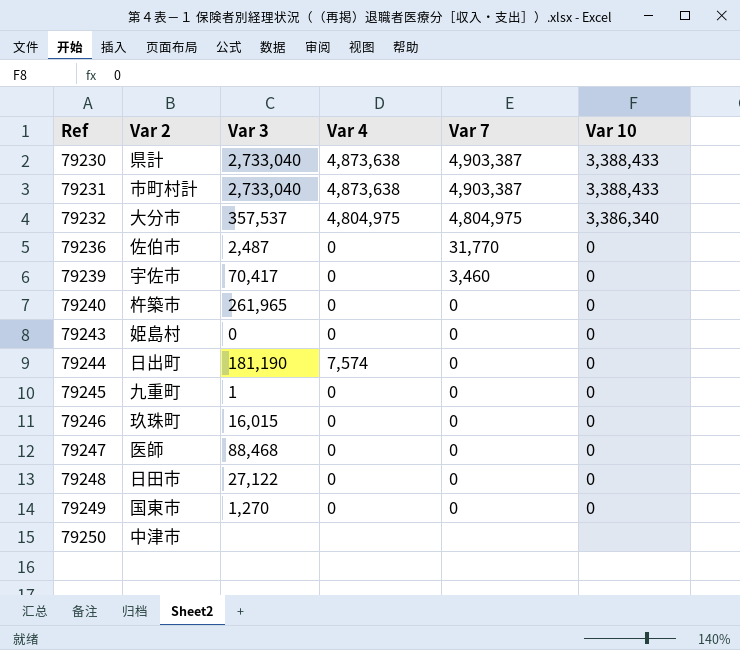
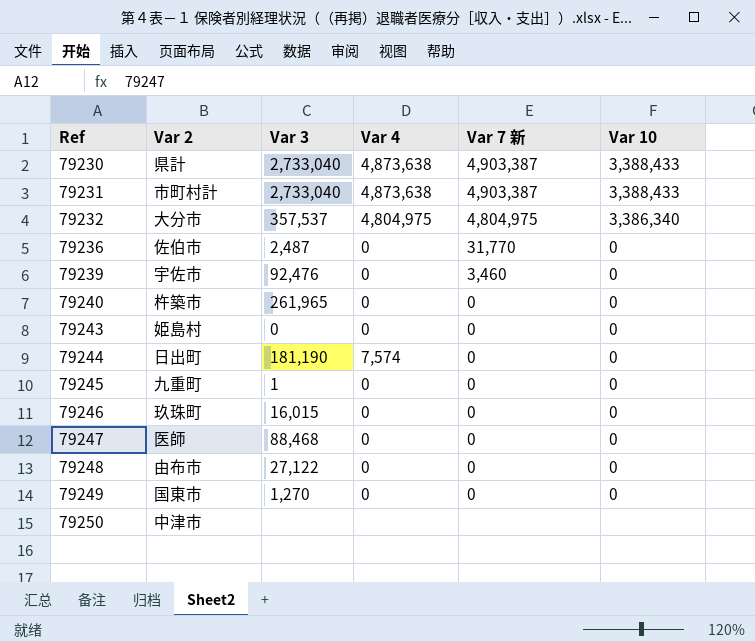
column name: Var 7 -> Var 7 新
79239 | Var 3: 70,417 -> 92,476
79248 | Var 2: 日田市 -> 由布市

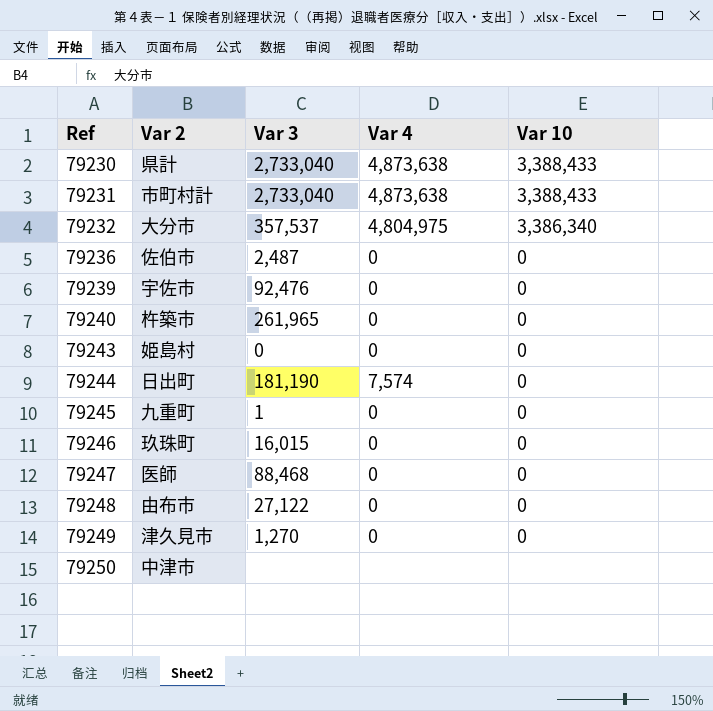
column Var 7 新 | position: 5 -> none
79249 | Var 2: 国東市 -> 津久見市

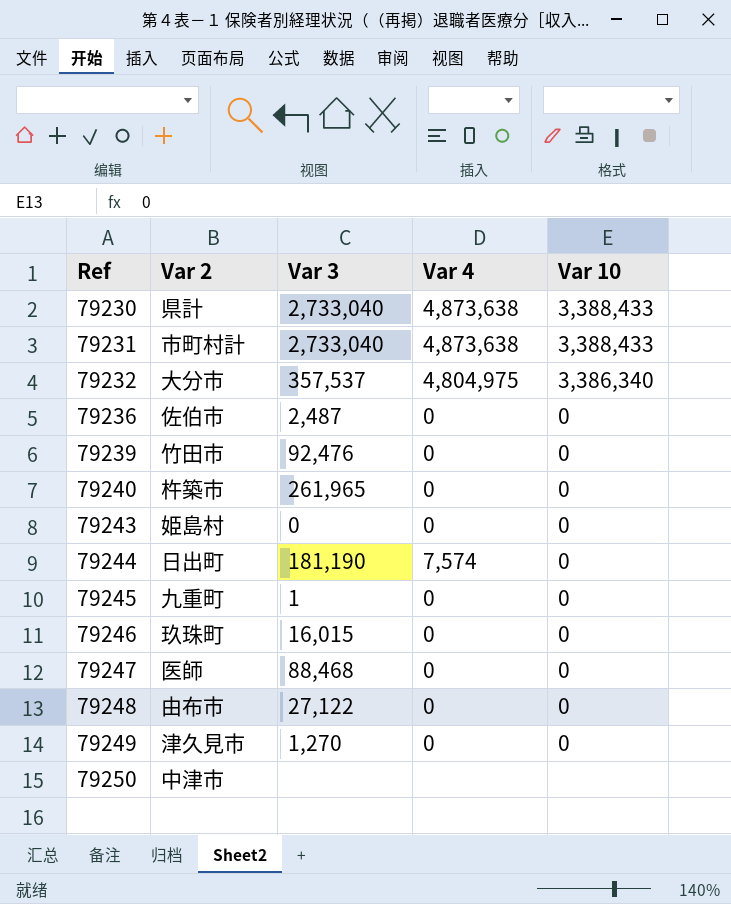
79239 | Var 2: 宇佐市 -> 竹田市

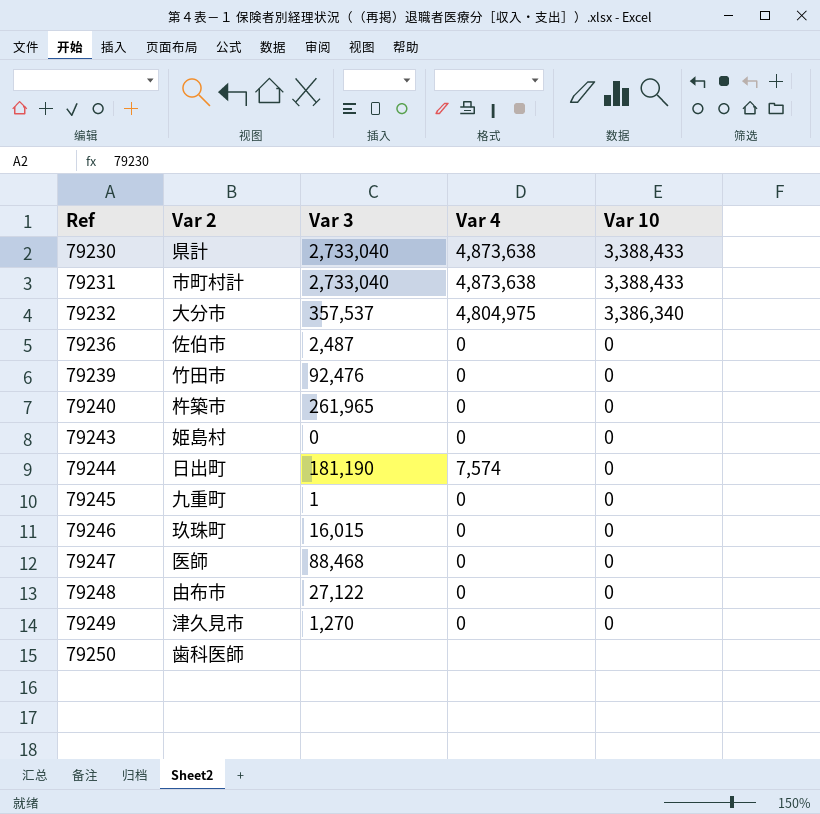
79250 | Var 2: 中津市 -> 歯科医師

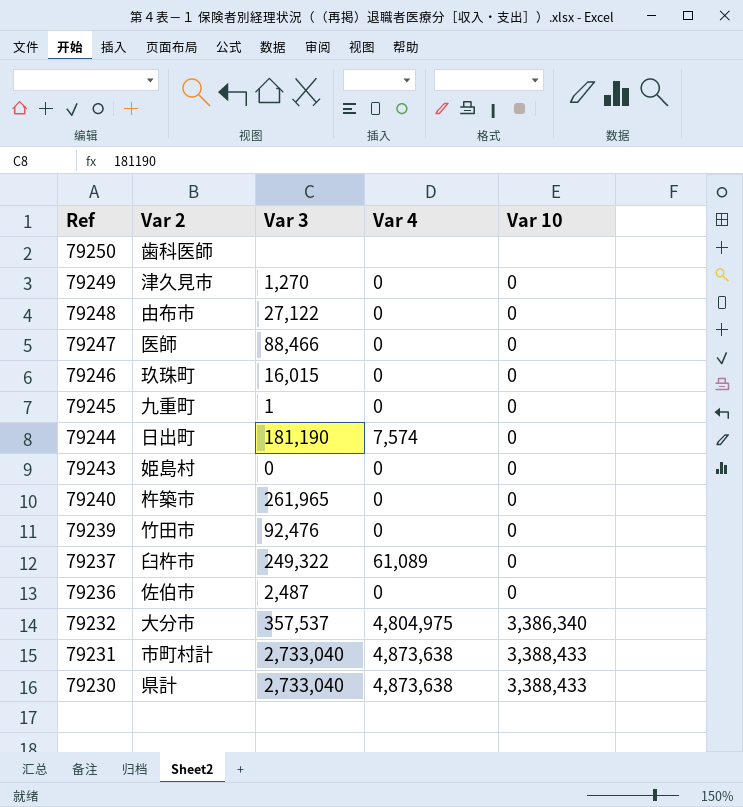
row order: Ref ascending -> Ref descending
79247 | Var 3: 88,468 -> 88,466
row 79237: none -> 臼杵市 | 249,322 | 61,089 | 0

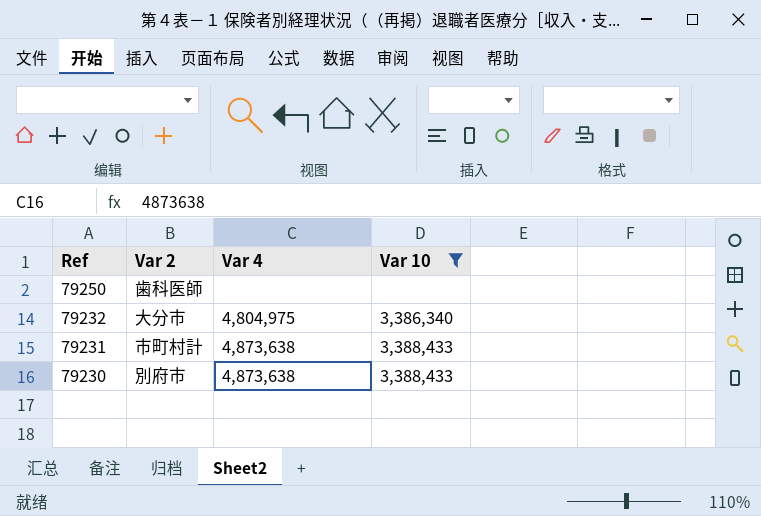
filter: none -> Var 10 != 0
column Var 3 | position: 3 -> none
79230 | Var 2: 県計 -> 別府市

